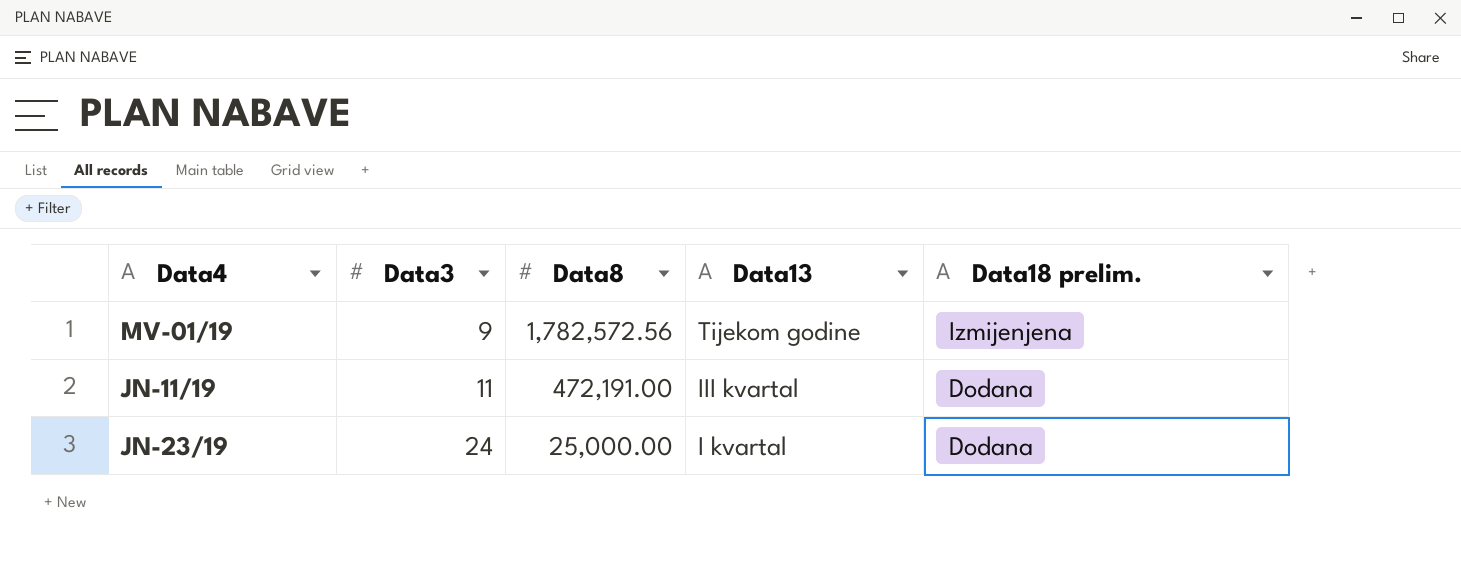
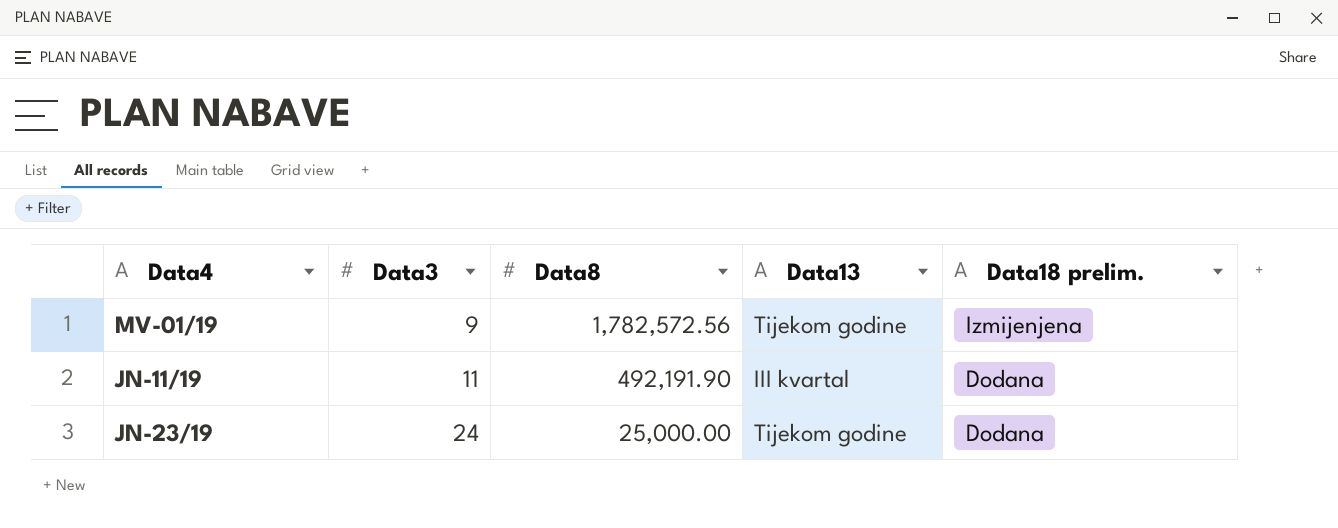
JN-11/19 | Data8: 472,191.00 -> 492,191.90
JN-23/19 | Data13: I kvartal -> Tijekom godine

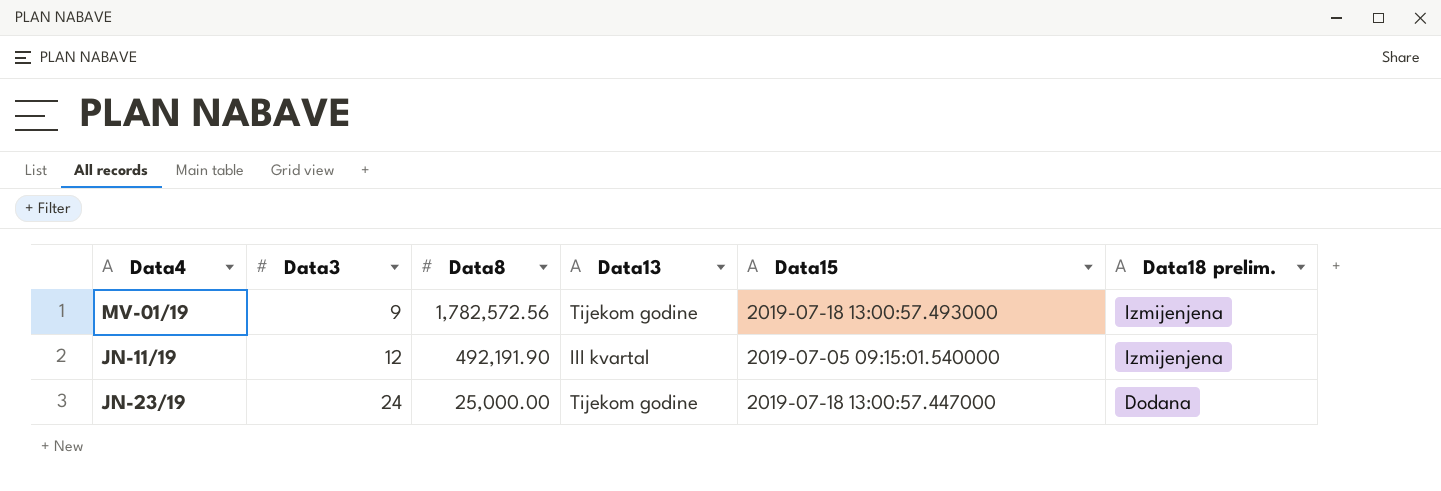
column Data15 | position: none -> 5
JN-11/19 | Data3: 11 -> 12
JN-11/19 | Data18 prelim.: Dodana -> Izmijenjena

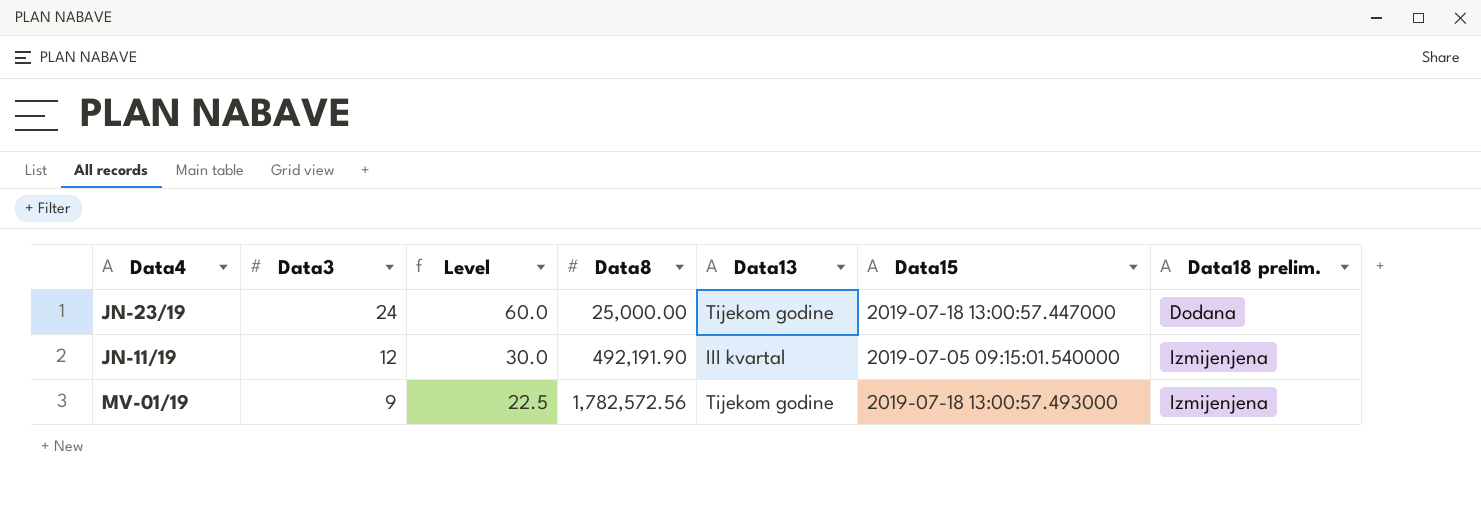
row order: Data3 ascending -> Data3 descending
column Level | formula: none -> [Data3] * 2.5

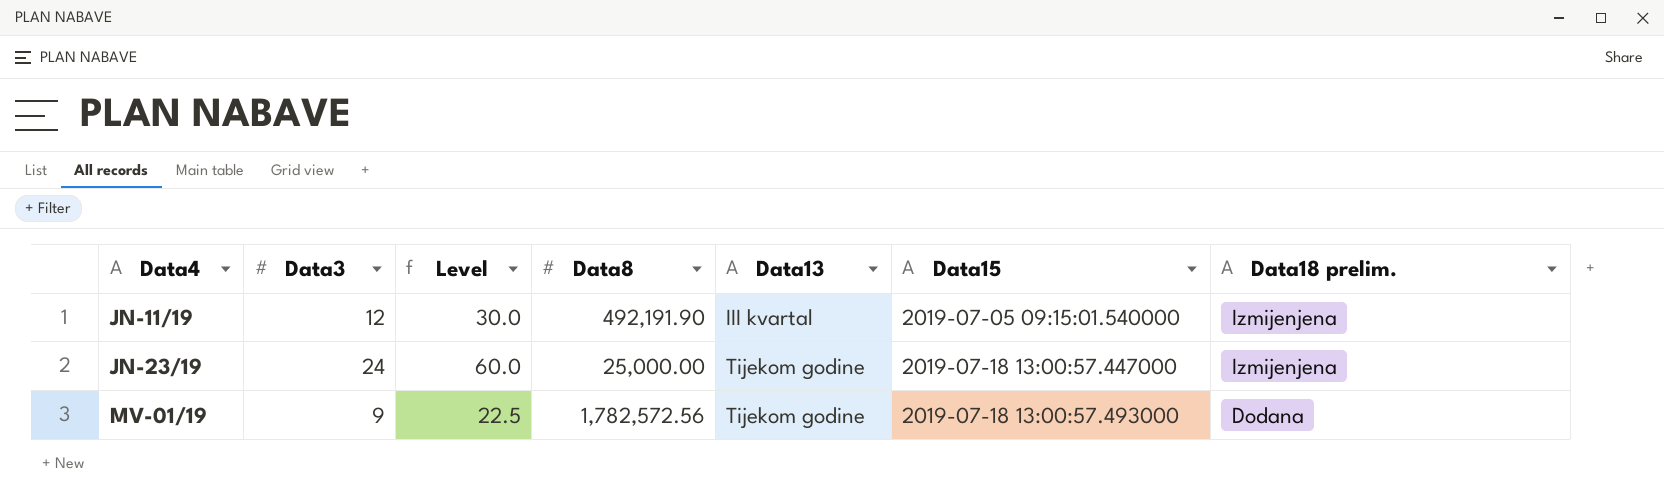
row order: Data3 descending -> Data4 ascending
JN-23/19 | Data18 prelim.: Dodana -> Izmijenjena
MV-01/19 | Data18 prelim.: Izmijenjena -> Dodana

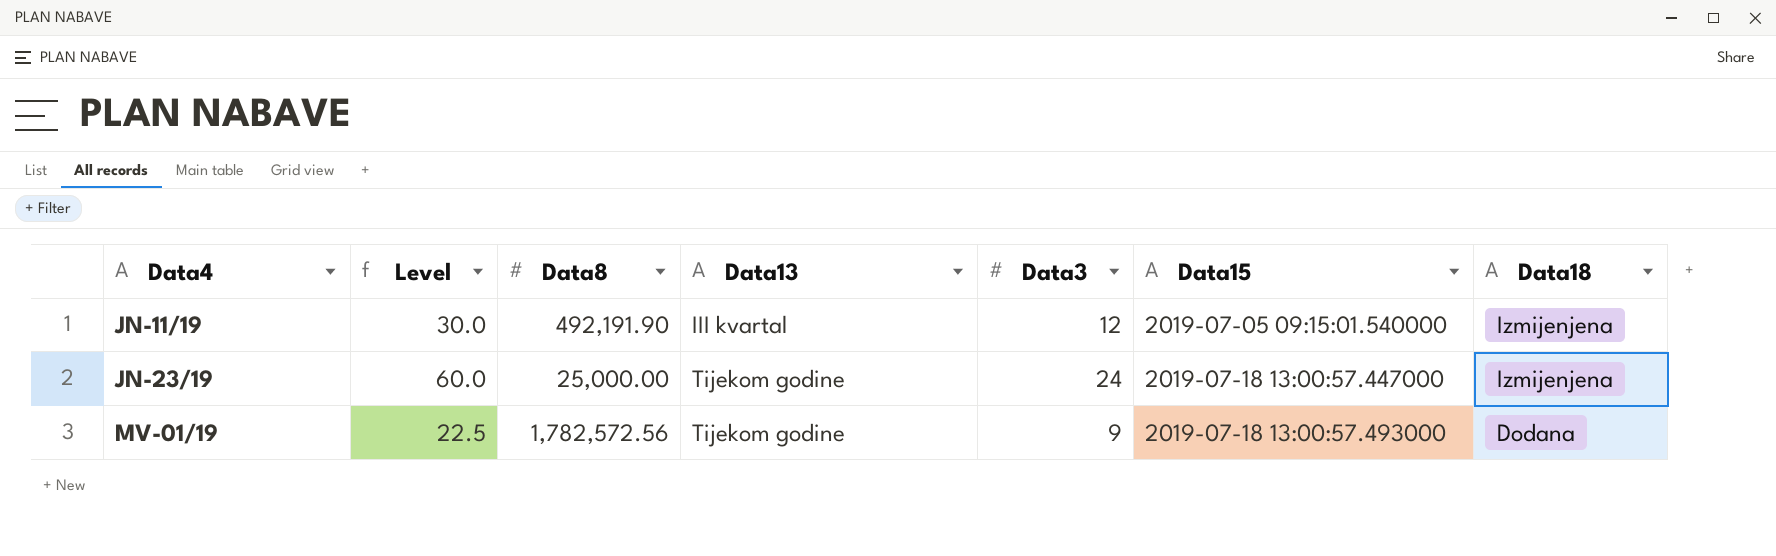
column Data3 | position: 2 -> 5
column name: Data18 prelim. -> Data18

